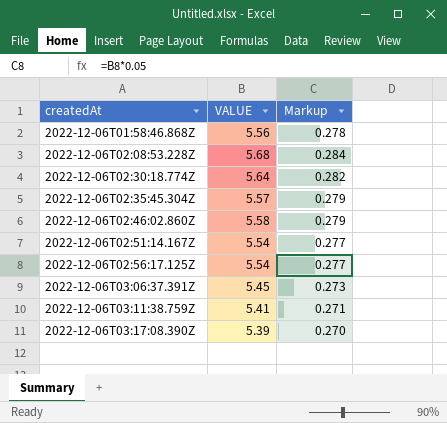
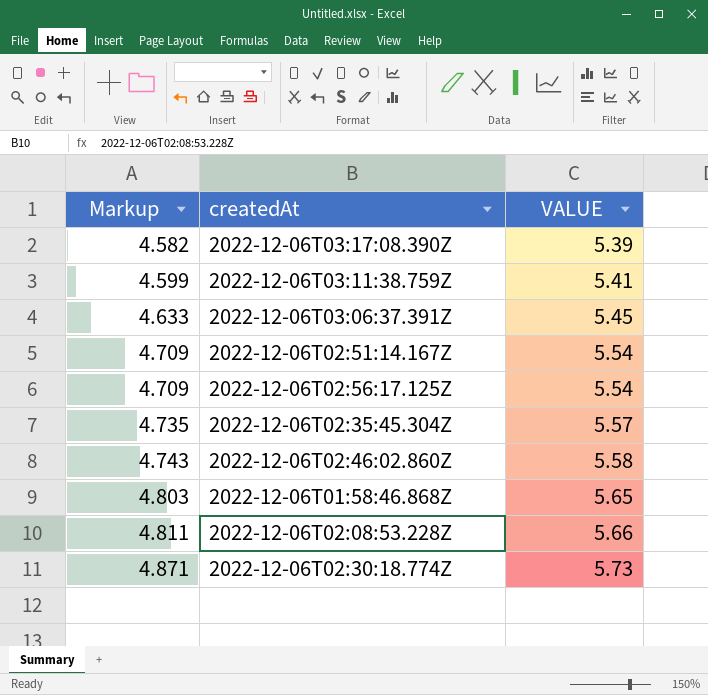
row order: createdAt ascending -> Markup ascending
column Markup | formula: [VALUE] * 0.05 -> [VALUE] * 0.85
column Markup | position: 3 -> 1
2022-12-06T01:58:46.868Z | VALUE: 5.56 -> 5.65
2022-12-06T02:08:53.228Z | VALUE: 5.68 -> 5.66
2022-12-06T02:30:18.774Z | VALUE: 5.64 -> 5.73

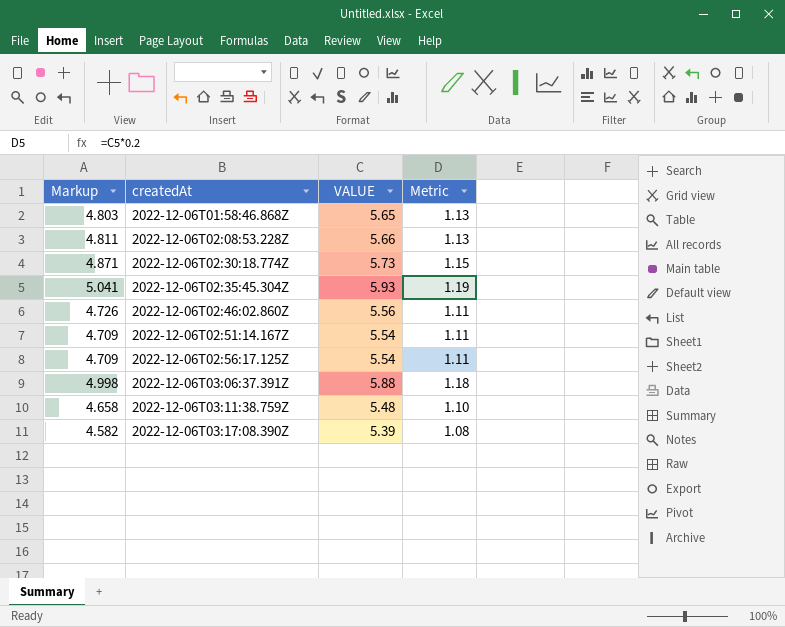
row order: Markup ascending -> createdAt ascending
column Metric | formula: none -> [VALUE] * 0.2
2022-12-06T02:35:45.304Z | Markup: 4.735 -> 5.041
2022-12-06T02:35:45.304Z | VALUE: 5.57 -> 5.93
2022-12-06T02:46:02.860Z | Markup: 4.743 -> 4.726
2022-12-06T02:46:02.860Z | VALUE: 5.58 -> 5.56
2022-12-06T03:06:37.391Z | Markup: 4.633 -> 4.998
2022-12-06T03:06:37.391Z | VALUE: 5.45 -> 5.88
2022-12-06T03:11:38.759Z | Markup: 4.599 -> 4.658
2022-12-06T03:11:38.759Z | VALUE: 5.41 -> 5.48

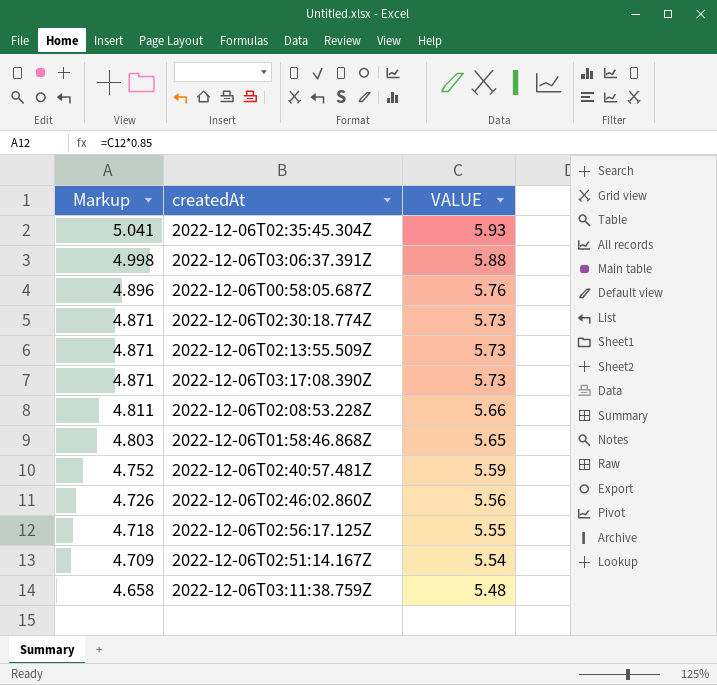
row order: createdAt ascending -> Markup descending
column Metric | formula: [VALUE] * 0.2 -> none
row 2022-12-06T00:58:05.687Z: none -> 4.896 | 5.76
row 2022-12-06T02:13:55.509Z: none -> 4.871 | 5.73
2022-12-06T03:17:08.390Z | Markup: 4.582 -> 4.871
2022-12-06T03:17:08.390Z | VALUE: 5.39 -> 5.73
row 2022-12-06T02:40:57.481Z: none -> 4.752 | 5.59
2022-12-06T02:56:17.125Z | Markup: 4.709 -> 4.718
2022-12-06T02:56:17.125Z | VALUE: 5.54 -> 5.55

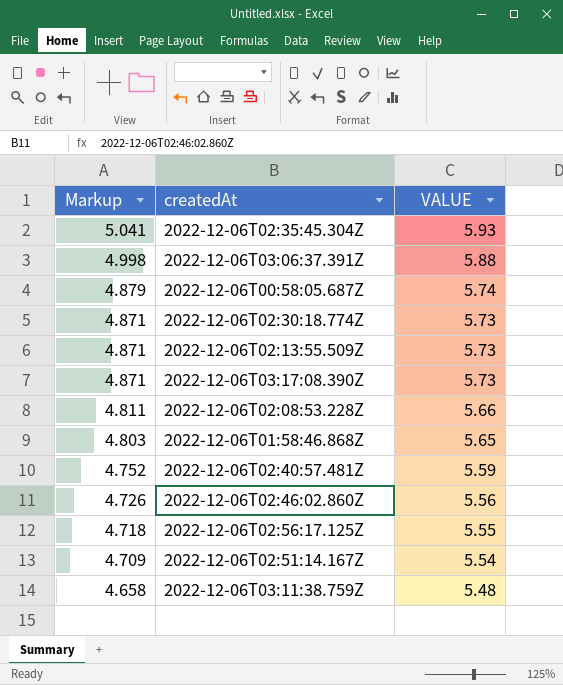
2022-12-06T00:58:05.687Z | Markup: 4.896 -> 4.879
2022-12-06T00:58:05.687Z | VALUE: 5.76 -> 5.74

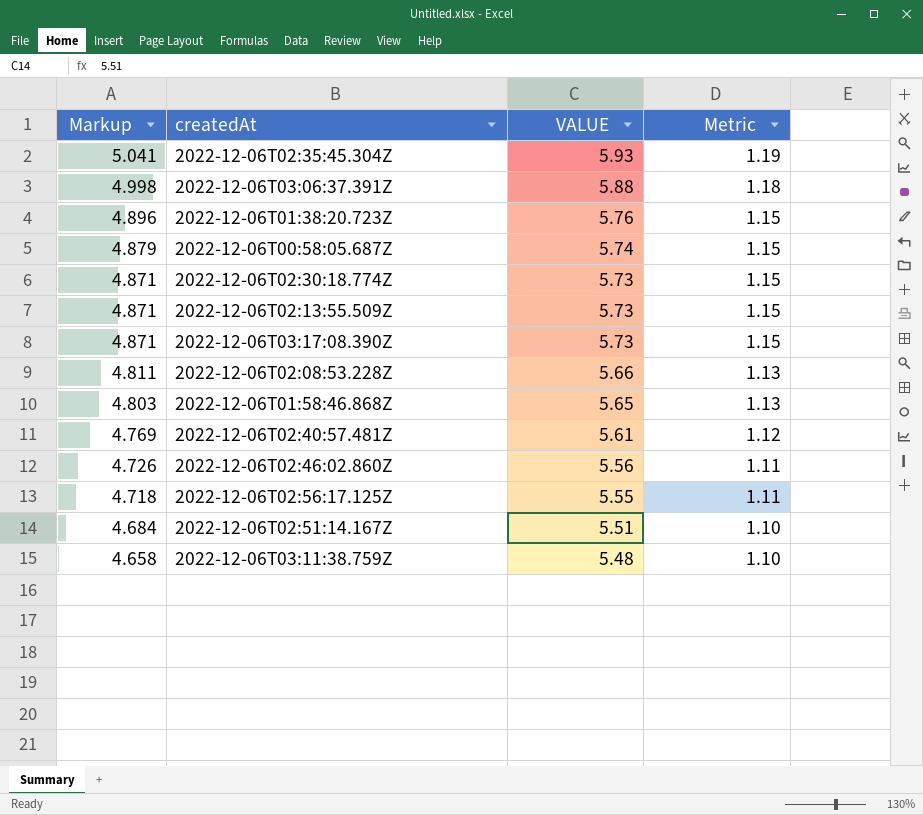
column Metric | formula: none -> [VALUE] * 0.2
row 2022-12-06T01:38:20.723Z: none -> 4.896 | 5.76 | 1.15
2022-12-06T02:40:57.481Z | Markup: 4.752 -> 4.769
2022-12-06T02:40:57.481Z | VALUE: 5.59 -> 5.61
2022-12-06T02:51:14.167Z | Markup: 4.709 -> 4.684
2022-12-06T02:51:14.167Z | VALUE: 5.54 -> 5.51

